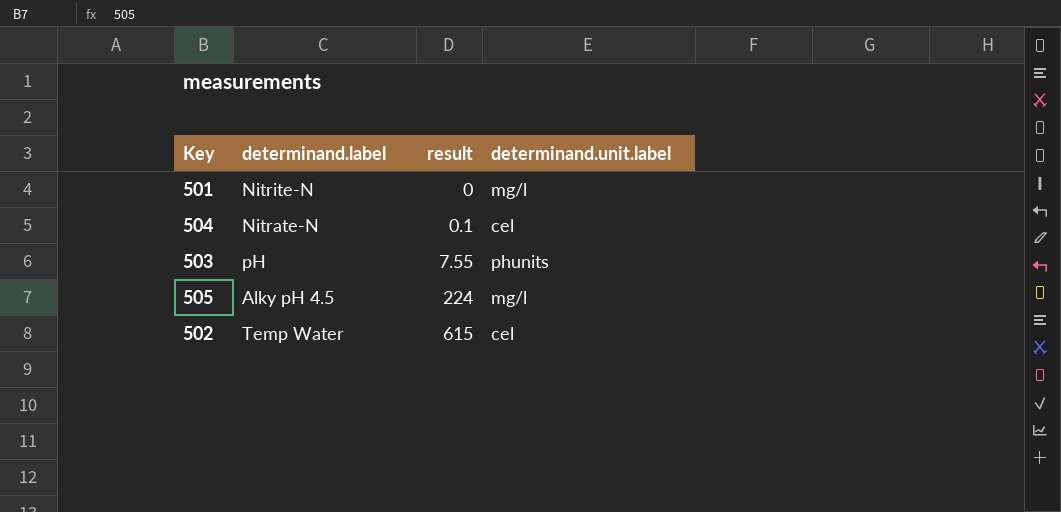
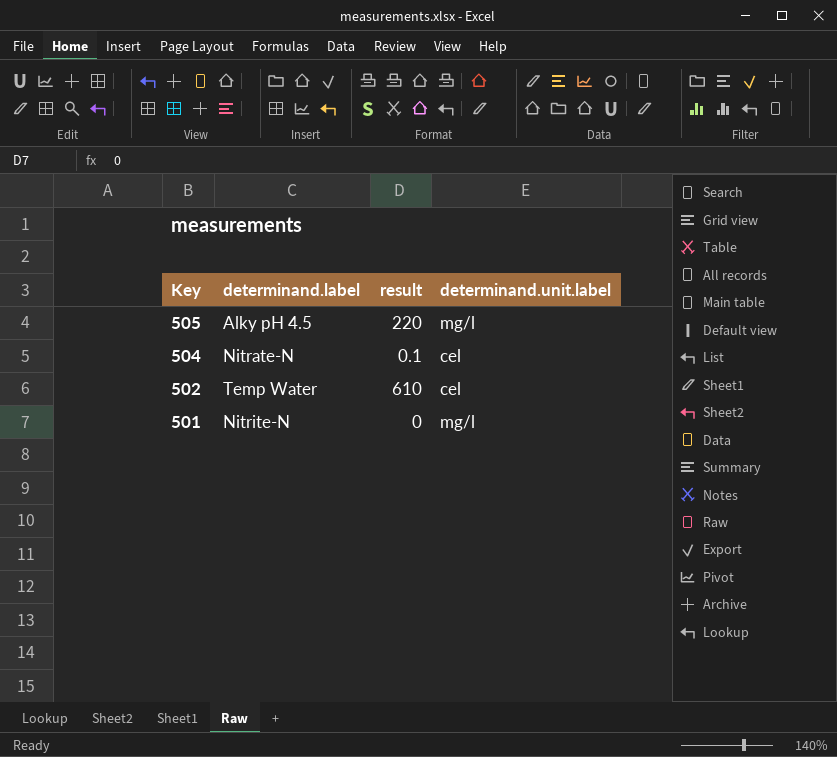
row order: result ascending -> Key descending
row 503: pH | 7.55 | phunits -> none
505 | result: 224 -> 220
502 | result: 615 -> 610

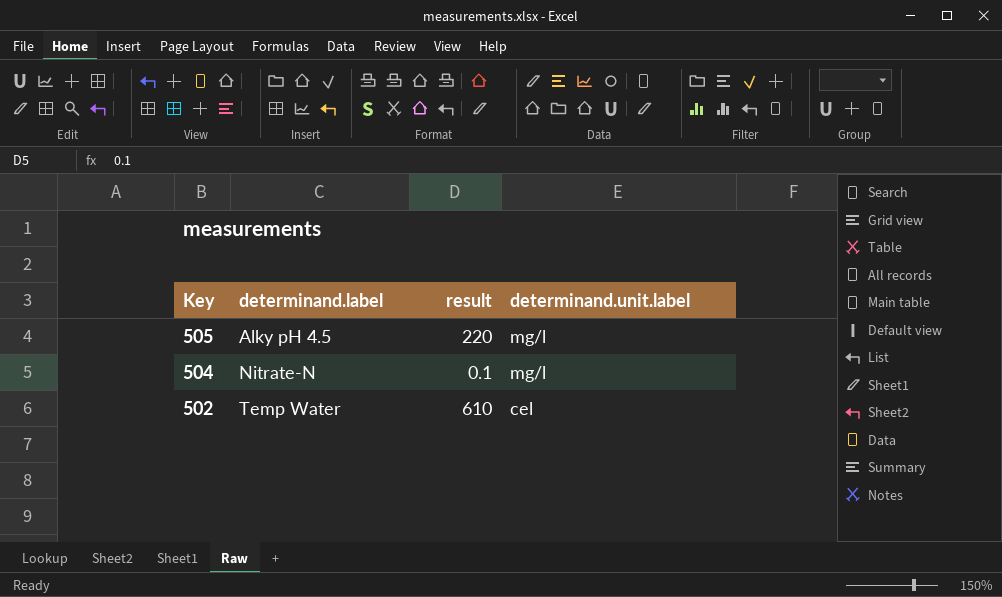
row 501: Nitrite-N | 0 | mg/l -> none
504 | determinand.unit.label: cel -> mg/l

